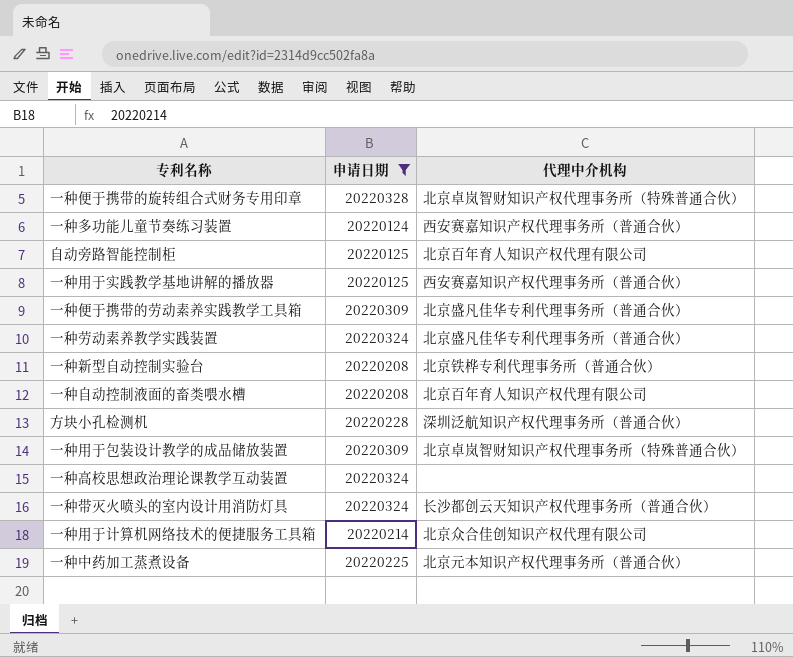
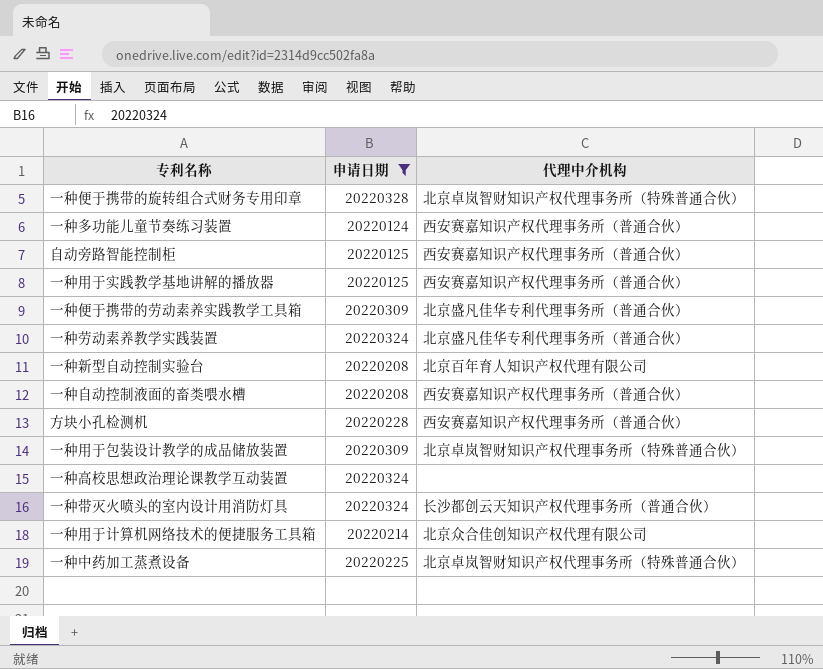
自动旁路智能控制柜 | 代理中介机构: 北京百年育人知识产权代理有限公司 -> 西安赛嘉知识产权代理事务所（普通合伙）
一种新型自动控制实验台 | 代理中介机构: 北京铁桦专利代理事务所（普通合伙） -> 北京百年育人知识产权代理有限公司
一种自动控制液面的畜类喂水槽 | 代理中介机构: 北京百年育人知识产权代理有限公司 -> 西安赛嘉知识产权代理事务所（普通合伙）
方块小孔检测机 | 代理中介机构: 深圳泛航知识产权代理事务所（普通合伙） -> 西安赛嘉知识产权代理事务所（普通合伙）
一种中药加工蒸煮设备 | 代理中介机构: 北京元本知识产权代理事务所（普通合伙） -> 北京卓岚智财知识产权代理事务所（特殊普通合伙）

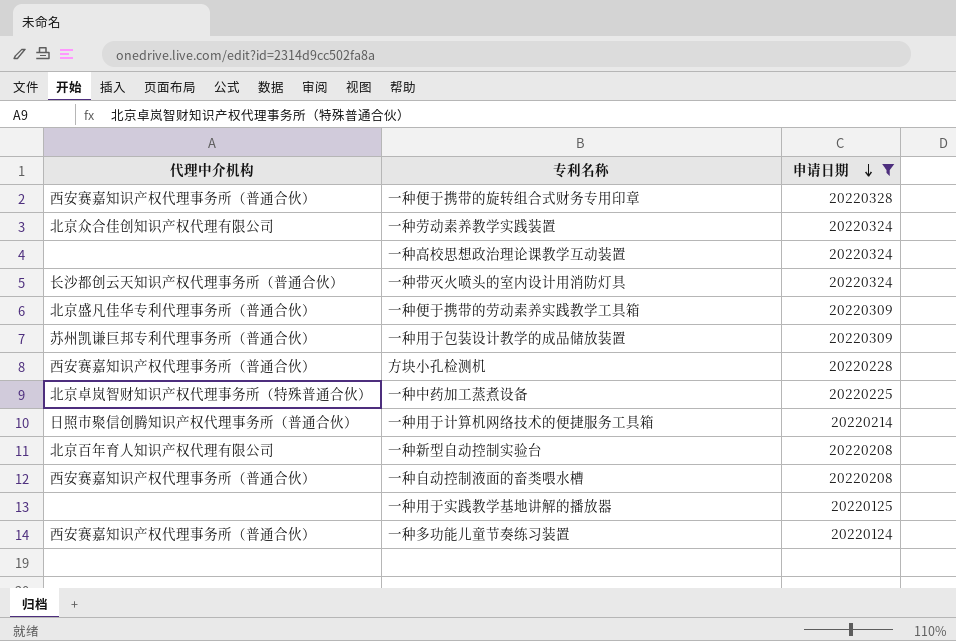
row order: none -> 申请日期 descending
column 代理中介机构 | position: 3 -> 1
row 自动旁路智能控制柜: 20220125 | 西安赛嘉知识产权代理事务所（普通合伙） -> none
一种便于携带的旋转组合式财务专用印章 | 代理中介机构: 北京卓岚智财知识产权代理事务所（特殊普通合伙） -> 西安赛嘉知识产权代理事务所（普通合伙）
一种劳动素养教学实践装置 | 代理中介机构: 北京盛凡佳华专利代理事务所（普通合伙） -> 北京众合佳创知识产权代理有限公司
一种用于包装设计教学的成品储放装置 | 代理中介机构: 北京卓岚智财知识产权代理事务所（特殊普通合伙） -> 苏州凯谦巨邦专利代理事务所（普通合伙）
一种用于计算机网络技术的便捷服务工具箱 | 代理中介机构: 北京众合佳创知识产权代理有限公司 -> 日照市聚信创腾知识产权代理事务所（普通合伙）
一种用于实践教学基地讲解的播放器 | 代理中介机构: 西安赛嘉知识产权代理事务所（普通合伙） -> none

